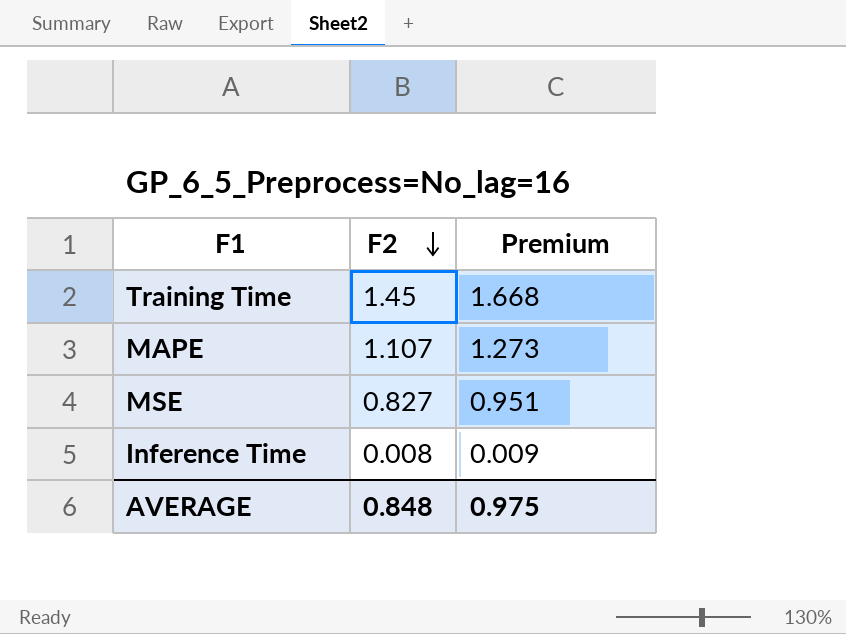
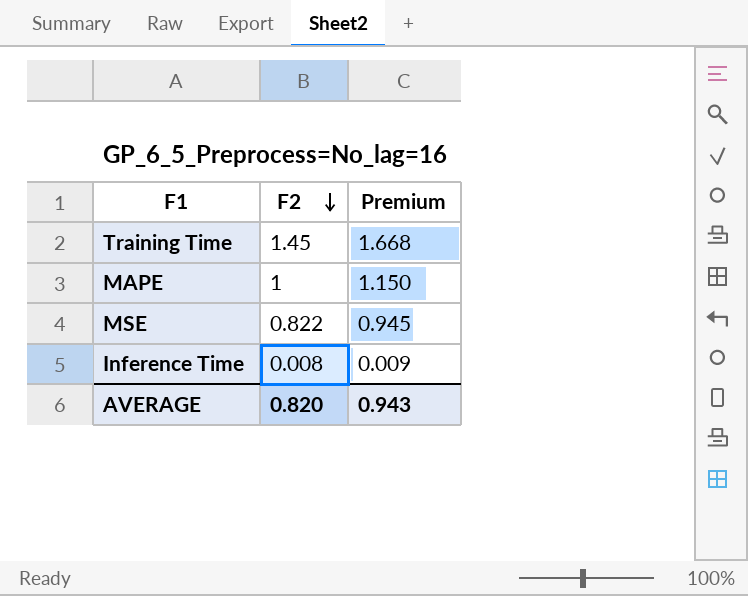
MAPE | F2: 1.107 -> 1
MAPE | Premium: 1.273 -> 1.150
MSE | F2: 0.827 -> 0.822
MSE | Premium: 0.951 -> 0.945
AVERAGE | F2: 0.848 -> 0.820
AVERAGE | Premium: 0.975 -> 0.943

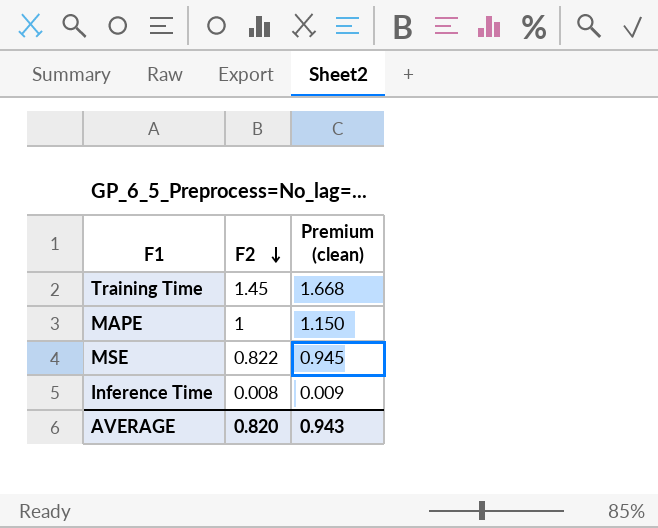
column name: Premium -> Premium (clean)

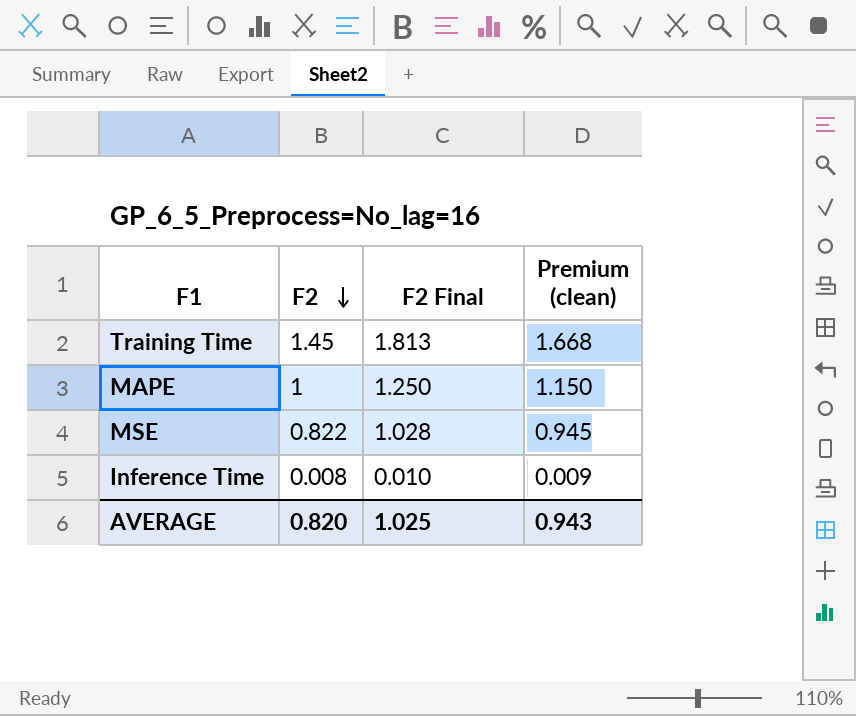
column F2 Final | formula: none -> [F2] * 1.25

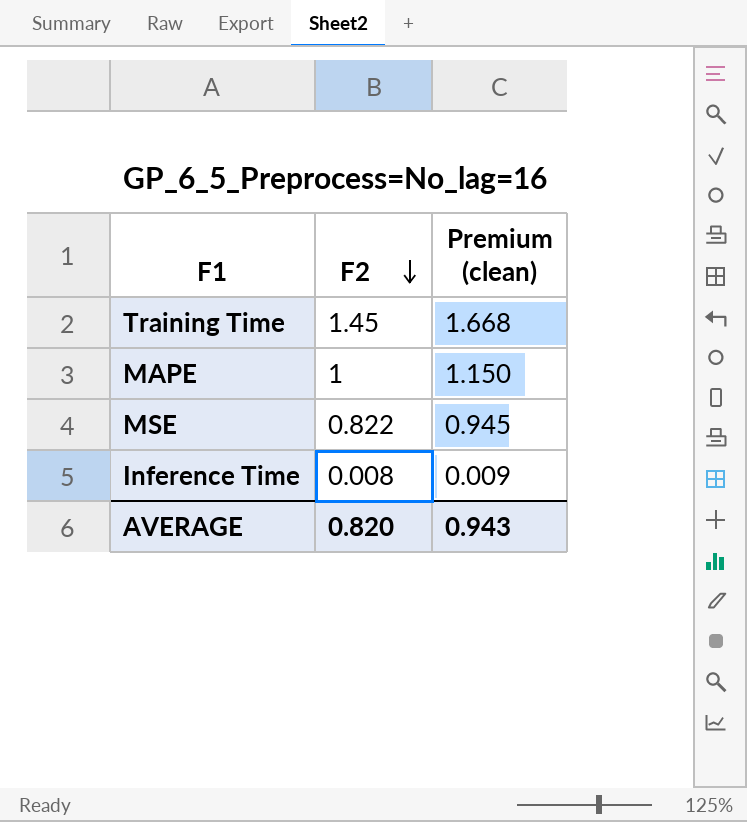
column F2 Final | formula: [F2] * 1.25 -> none

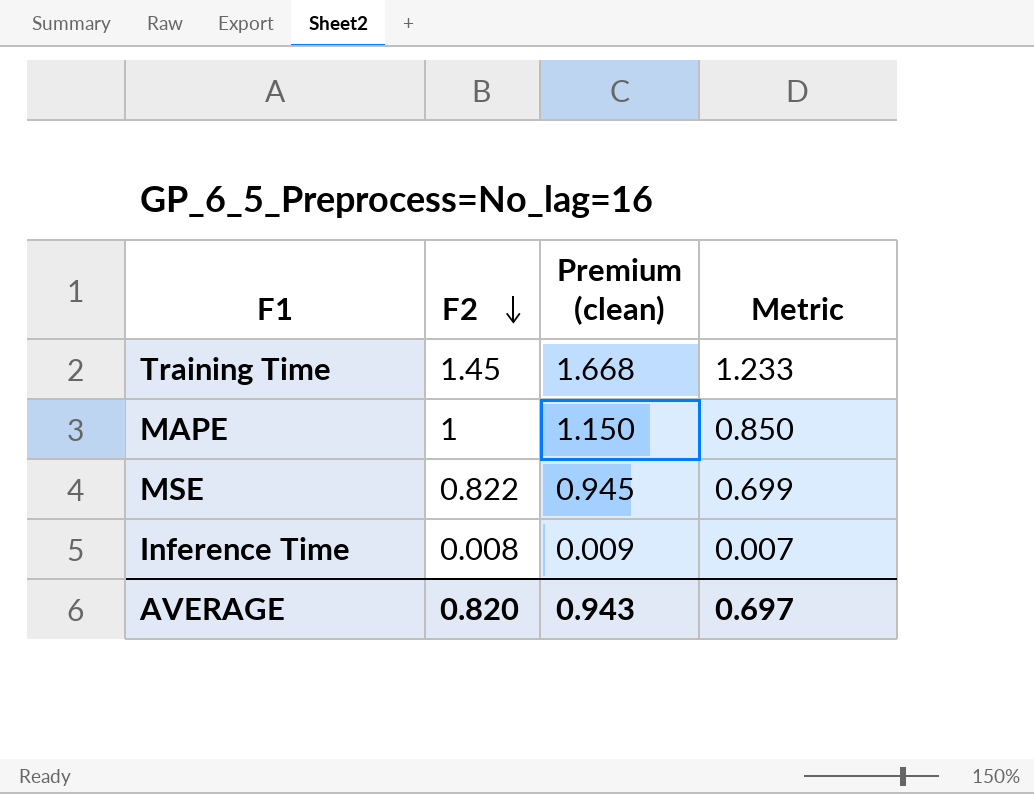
column Metric | formula: none -> [F2] * 0.85

